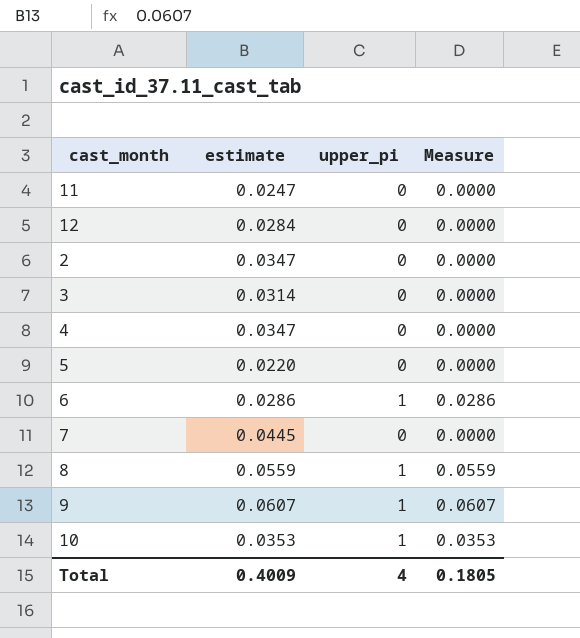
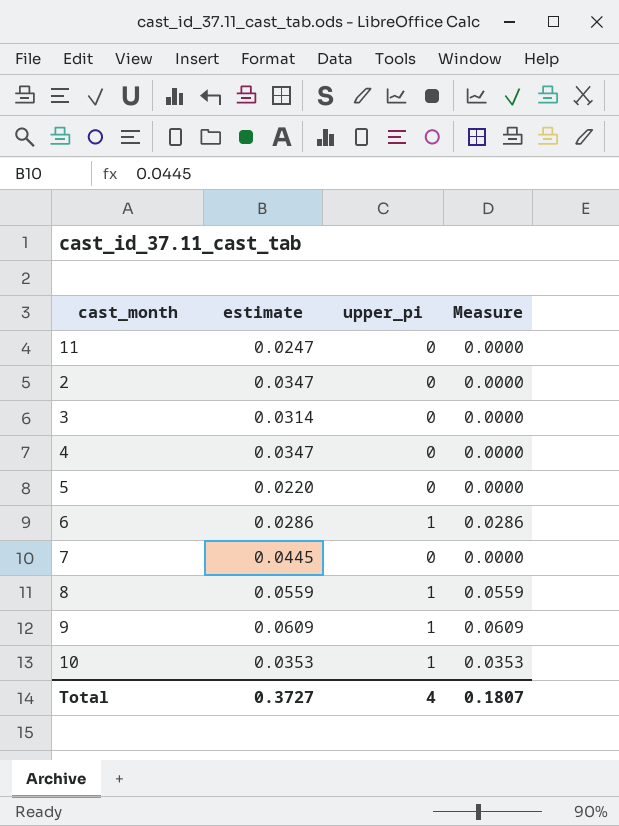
row 12: 0.0284 | 0 | 0.0000 -> none
9 | estimate: 0.0607 -> 0.0609
9 | Measure: 0.0607 -> 0.0609
Total | estimate: 0.4009 -> 0.3727
Total | Measure: 0.1805 -> 0.1807

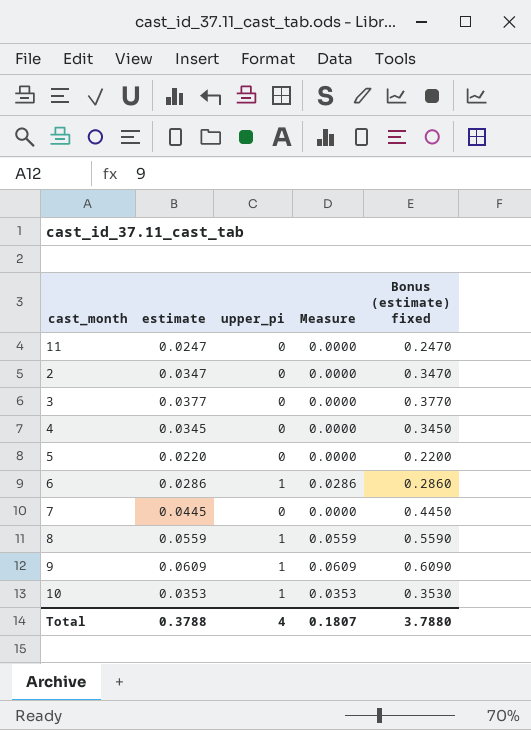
column Bonus (estimate) fixed | formula: none -> [estimate] * 10
3 | estimate: 0.0314 -> 0.0377
4 | estimate: 0.0347 -> 0.0345
Total | estimate: 0.3727 -> 0.3788

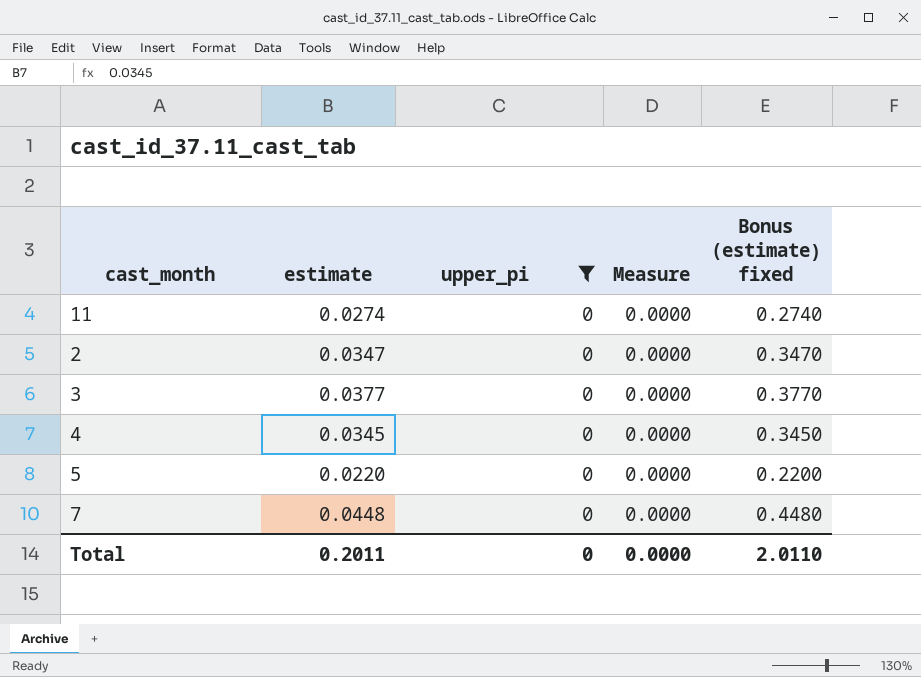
filter: none -> upper_pi = 0
11 | estimate: 0.0247 -> 0.0274
11 | Bonus (estimate) fixed: 0.2470 -> 0.2740
7 | estimate: 0.0445 -> 0.0448
7 | Bonus (estimate) fixed: 0.4450 -> 0.4480
Total | estimate: 0.3788 -> 0.2011
Total | upper_pi: 4 -> 0
Total | Measure: 0.1807 -> 0.0000
Total | Bonus (estimate) fixed: 3.7880 -> 2.0110

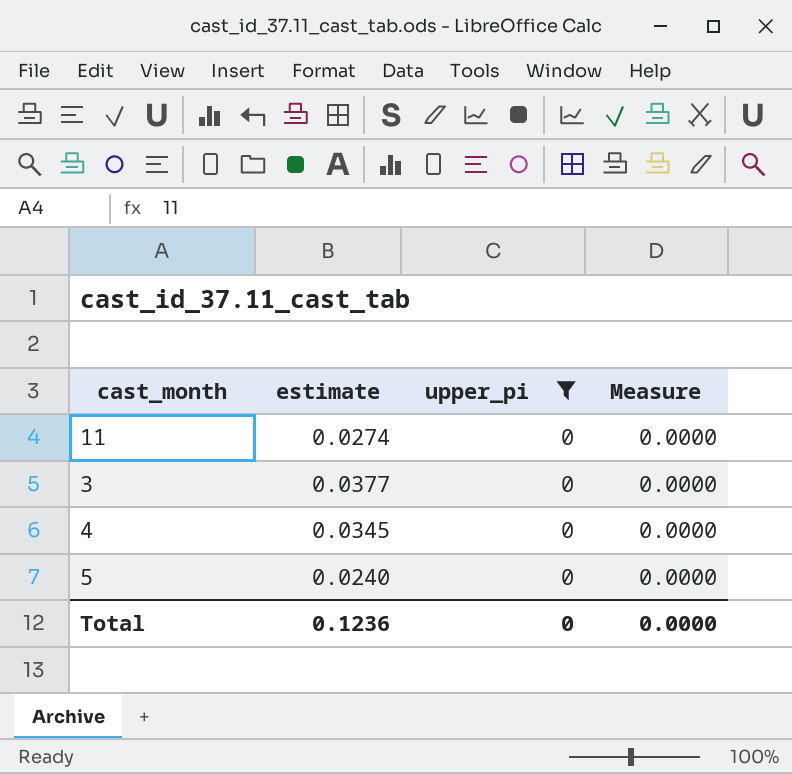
column Bonus (estimate) fixed | formula: [estimate] * 10 -> none
row 2: 0.0347 | 0 | 0.0000 | 0.3470 -> none
row 7: 0.0448 | 0 | 0.0000 | 0.4480 -> none
5 | estimate: 0.0220 -> 0.0240
Total | estimate: 0.2011 -> 0.1236

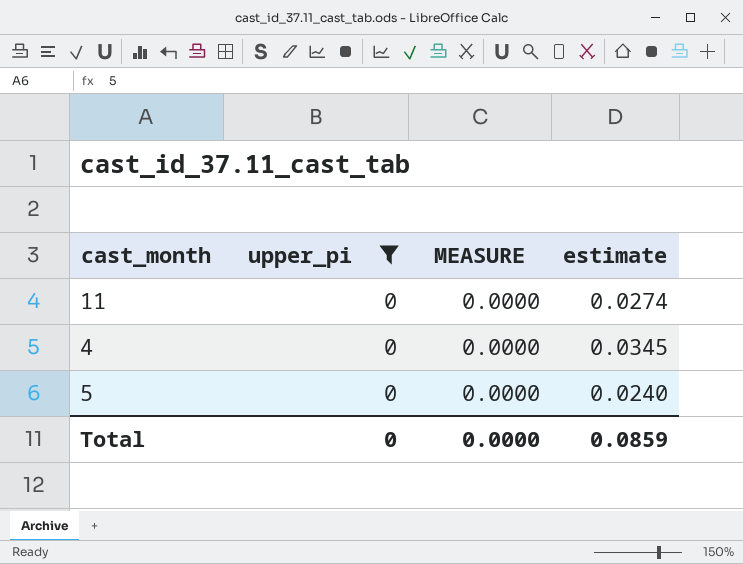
column name: Measure -> MEASURE
column estimate | position: 2 -> 4
row 3: 0.0377 | 0 | 0.0000 -> none
Total | estimate: 0.1236 -> 0.0859

